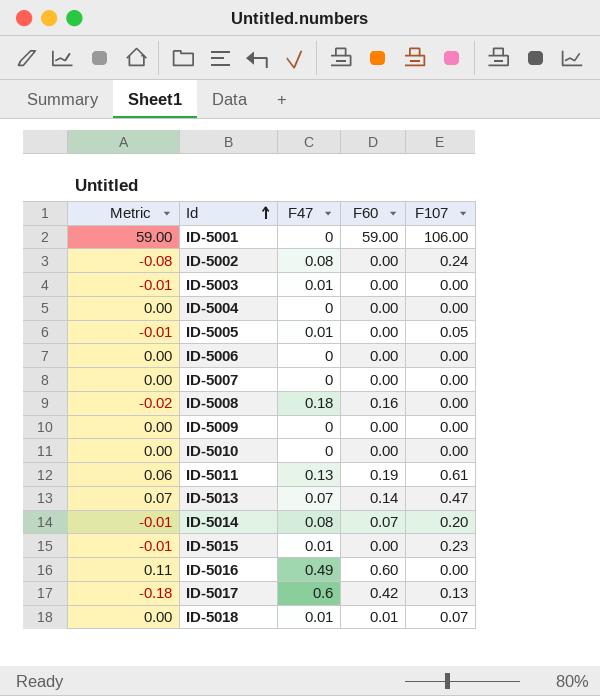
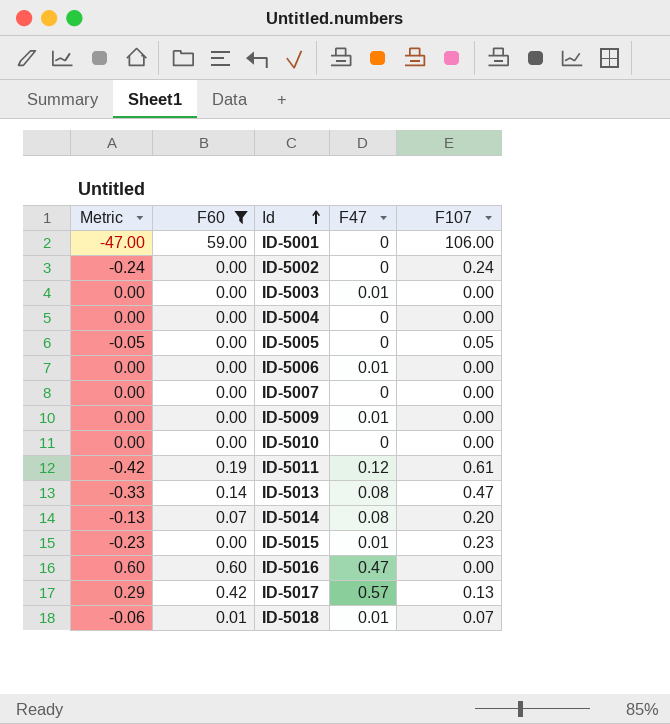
filter: none -> F60 != 0.16
column Metric | formula: [F60] - [F47] -> [F60] - [F107]
column F60 | position: 4 -> 2
ID-5002 | F47: 0.08 -> 0
ID-5005 | F47: 0.01 -> 0
ID-5006 | F47: 0 -> 0.01
ID-5009 | F47: 0 -> 0.01
ID-5011 | F47: 0.13 -> 0.12
ID-5013 | F47: 0.07 -> 0.08
ID-5016 | F47: 0.49 -> 0.47
ID-5017 | F47: 0.6 -> 0.57

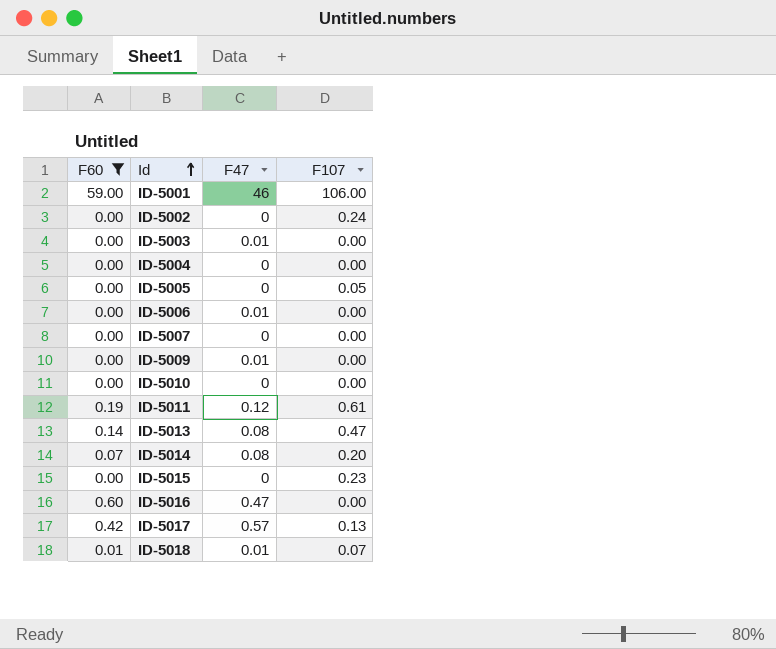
column Metric | formula: [F60] - [F107] -> none
ID-5001 | F47: 0 -> 46
ID-5015 | F47: 0.01 -> 0

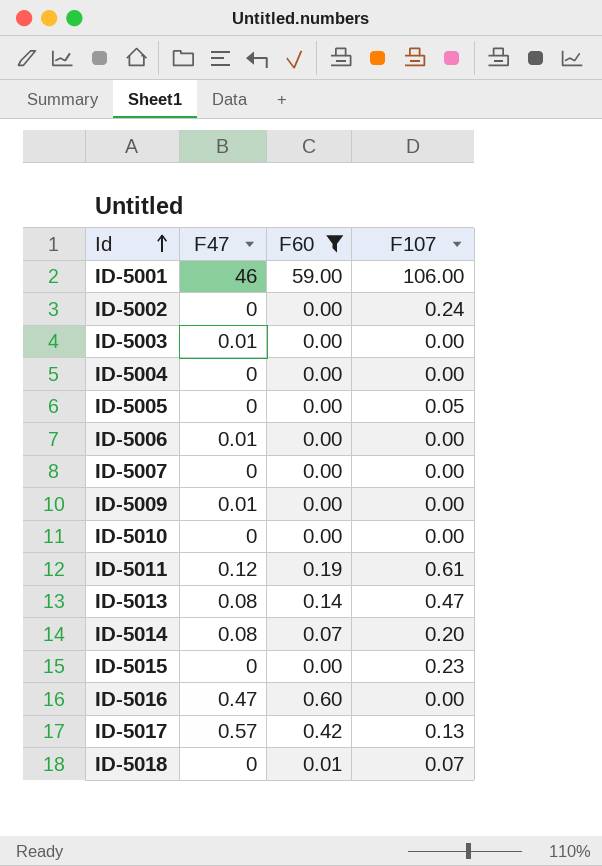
column F60 | position: 1 -> 3
ID-5018 | F47: 0.01 -> 0

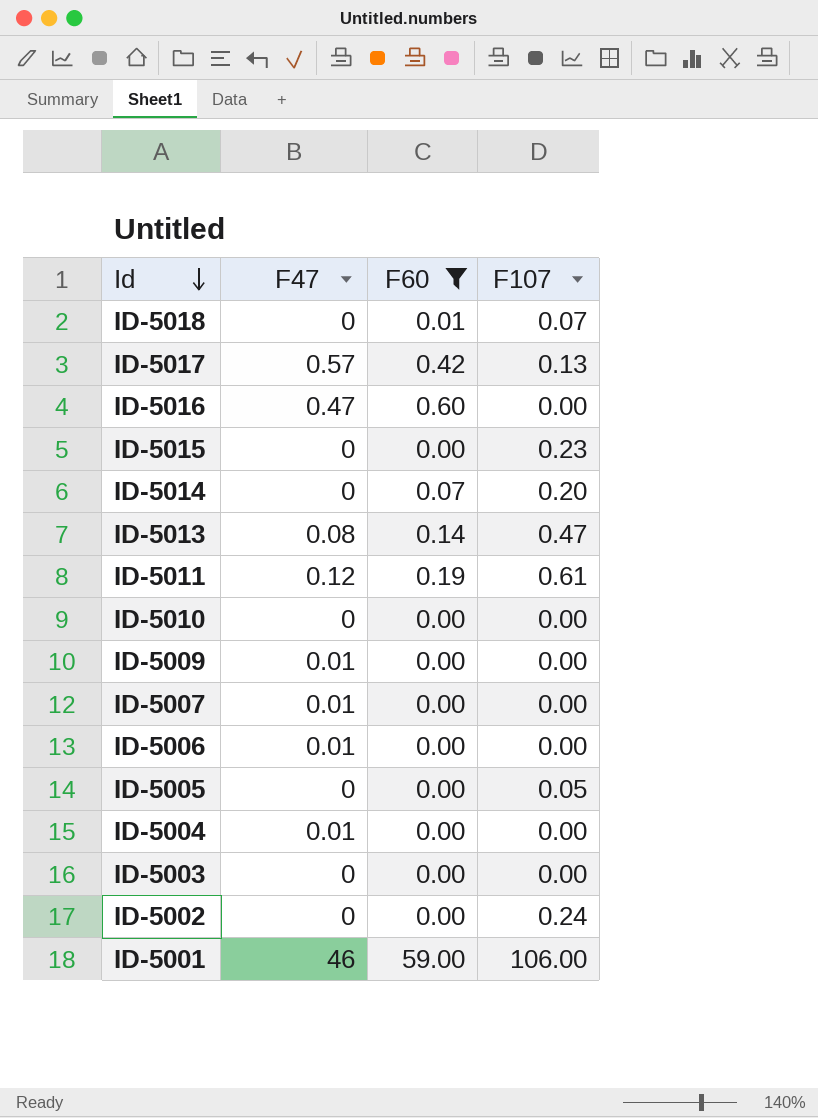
row order: Id ascending -> Id descending
ID-5014 | F47: 0.08 -> 0
ID-5007 | F47: 0 -> 0.01
ID-5004 | F47: 0 -> 0.01
ID-5003 | F47: 0.01 -> 0

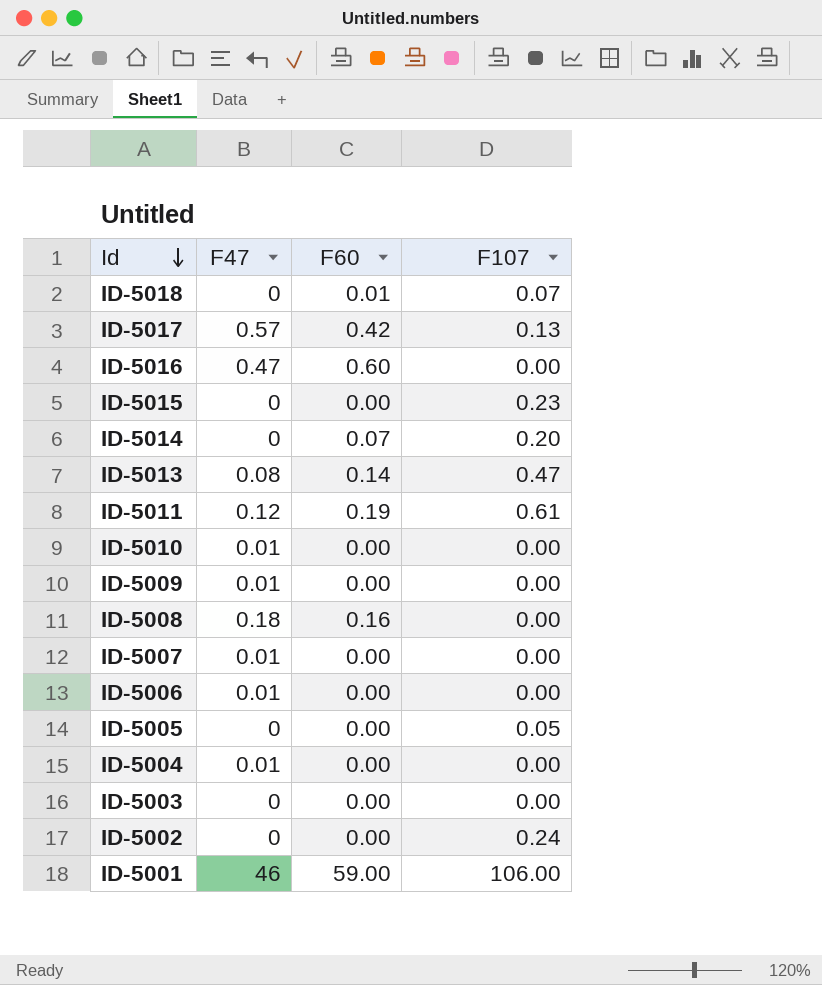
filter: F60 != 0.16 -> none
ID-5010 | F47: 0 -> 0.01

